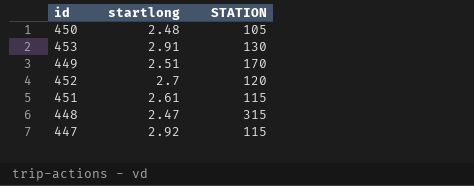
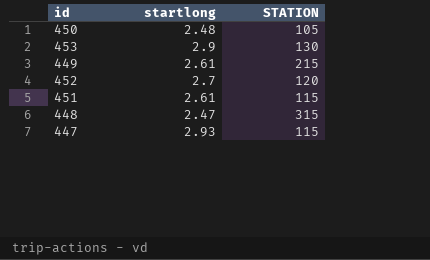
453 | startlong: 2.91 -> 2.9
449 | startlong: 2.51 -> 2.61
449 | STATION: 170 -> 215
447 | startlong: 2.92 -> 2.93

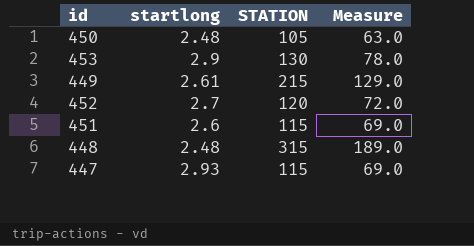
column Measure | formula: none -> [STATION] * 0.6
451 | startlong: 2.61 -> 2.6
448 | startlong: 2.47 -> 2.48

